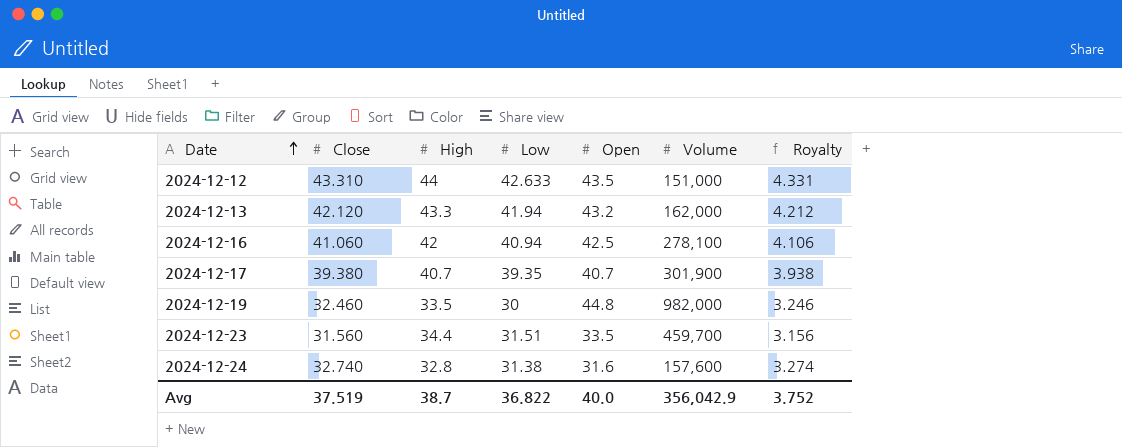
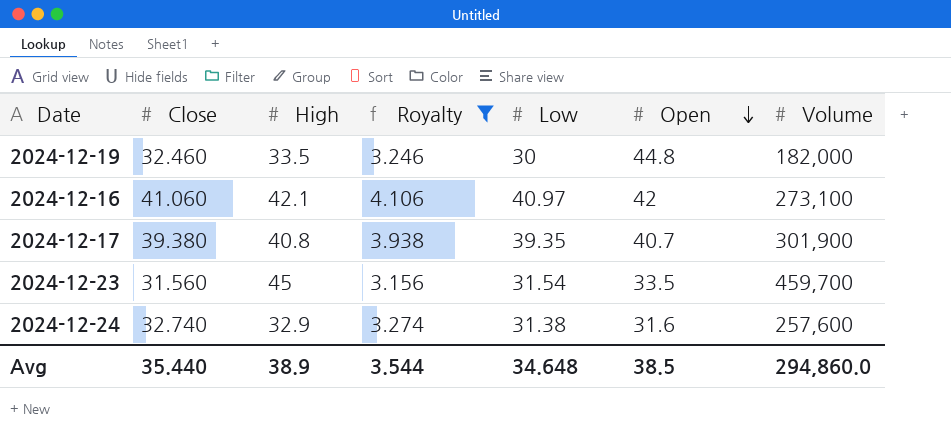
filter: none -> Royalty <= 4.106
row order: Date ascending -> Open descending
column Royalty | position: 7 -> 4
2024-12-19 | Volume: 982,000 -> 182,000
2024-12-16 | High: 42 -> 42.1
2024-12-16 | Low: 40.94 -> 40.97
2024-12-16 | Open: 42.5 -> 42
2024-12-16 | Volume: 278,100 -> 273,100
2024-12-17 | High: 40.7 -> 40.8
2024-12-23 | High: 34.4 -> 45
2024-12-23 | Low: 31.51 -> 31.54
2024-12-24 | High: 32.8 -> 32.9
2024-12-24 | Volume: 157,600 -> 257,600
Avg | Close: 37.519 -> 35.440
Avg | High: 38.7 -> 38.9
Avg | Royalty: 3.752 -> 3.544
Avg | Low: 36.822 -> 34.648
Avg | Open: 40.0 -> 38.5
Avg | Volume: 356,042.9 -> 294,860.0

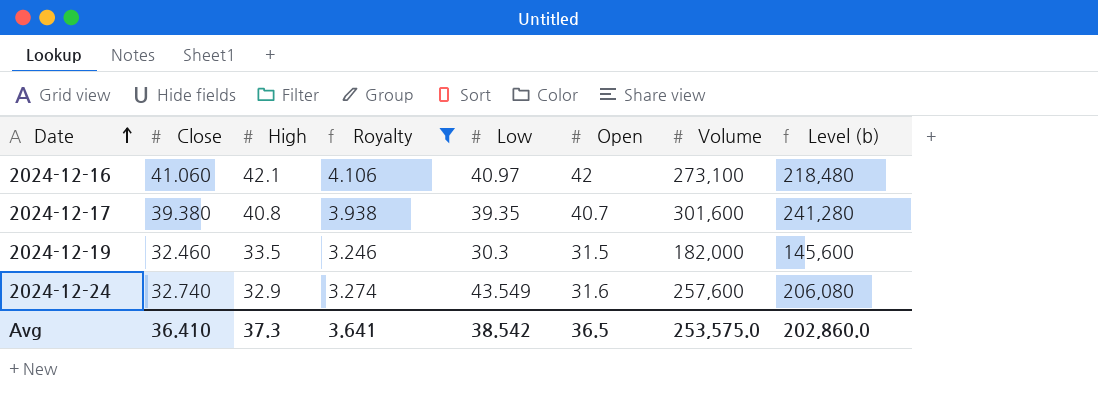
row order: Open descending -> Date ascending
column Level (b) | formula: none -> [Volume] * 0.8
row 2024-12-23: 31.560 | 45 | 3.156 | 31.54 | 33.5 | 459,700 -> none
2024-12-17 | Volume: 301,900 -> 301,600
2024-12-19 | Low: 30 -> 30.3
2024-12-19 | Open: 44.8 -> 31.5
2024-12-24 | Low: 31.38 -> 43.549
Avg | Close: 35.440 -> 36.410
Avg | High: 38.9 -> 37.3
Avg | Royalty: 3.544 -> 3.641
Avg | Low: 34.648 -> 38.542
Avg | Open: 38.5 -> 36.5
Avg | Volume: 294,860.0 -> 253,575.0

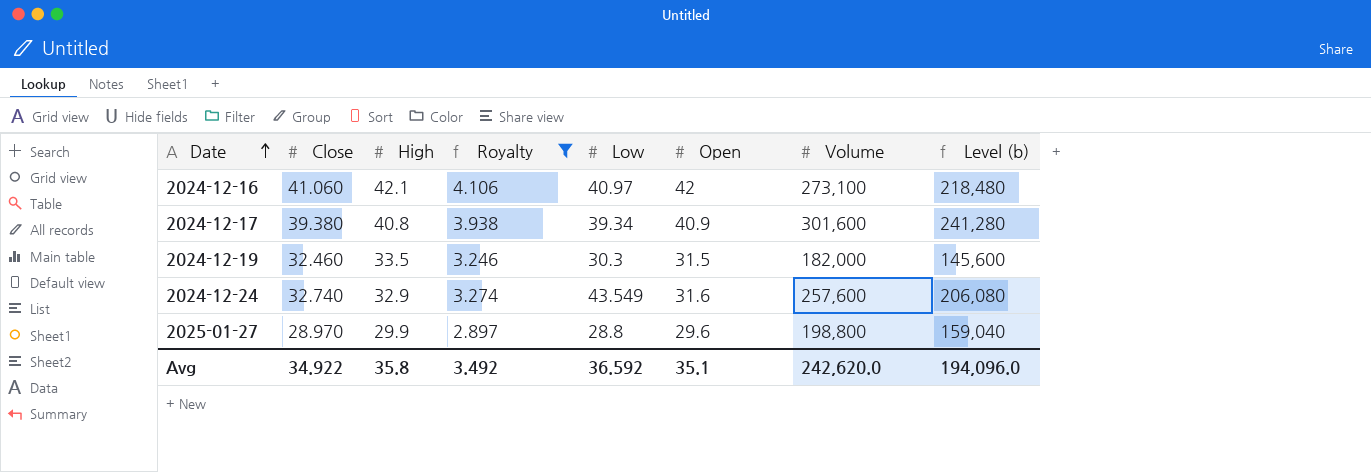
2024-12-17 | Low: 39.35 -> 39.34
2024-12-17 | Open: 40.7 -> 40.9
row 2025-01-27: none -> 28.970 | 29.9 | 2.897 | 28.8 | 29.6 | 198,800 | 159,040
Avg | Close: 36.410 -> 34.922
Avg | High: 37.3 -> 35.8
Avg | Royalty: 3.641 -> 3.492
Avg | Low: 38.542 -> 36.592
Avg | Open: 36.5 -> 35.1
Avg | Volume: 253,575.0 -> 242,620.0
Avg | Level (b): 202,860.0 -> 194,096.0

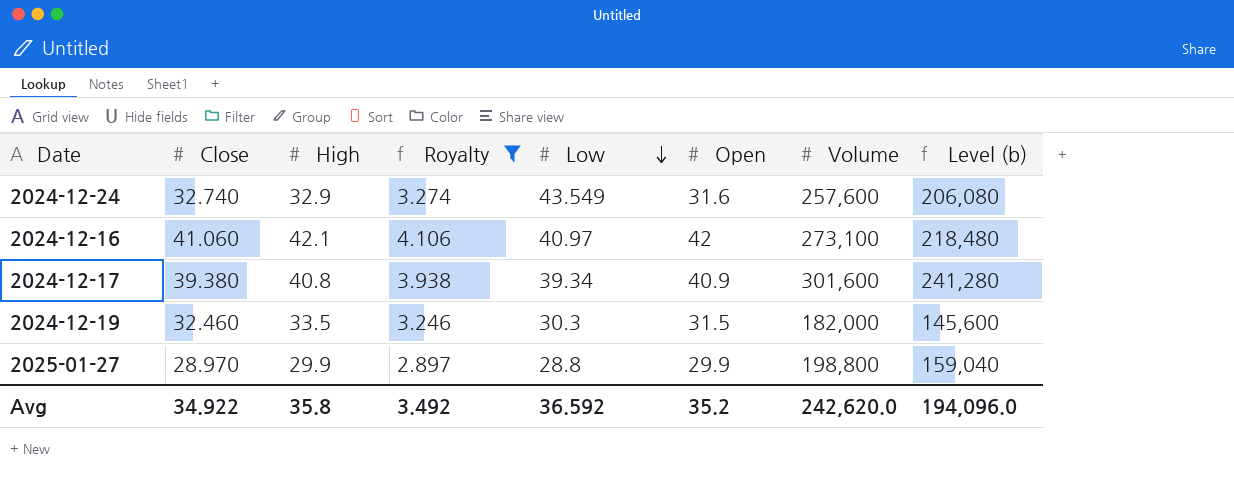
row order: Date ascending -> Low descending
2025-01-27 | Open: 29.6 -> 29.9
Avg | Open: 35.1 -> 35.2

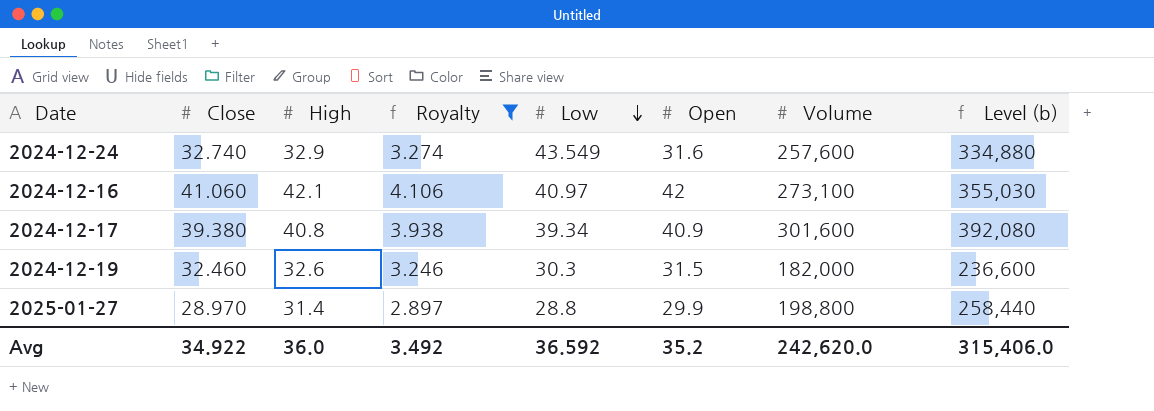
column Level (b) | formula: [Volume] * 0.8 -> [Volume] * 1.3
2024-12-19 | High: 33.5 -> 32.6
2025-01-27 | High: 29.9 -> 31.4
Avg | High: 35.8 -> 36.0
Avg | Level (b): 194,096.0 -> 315,406.0

